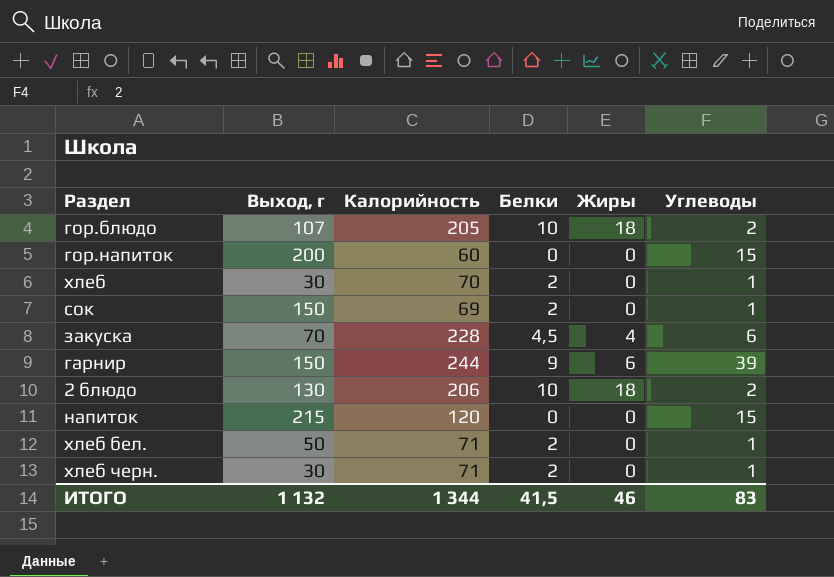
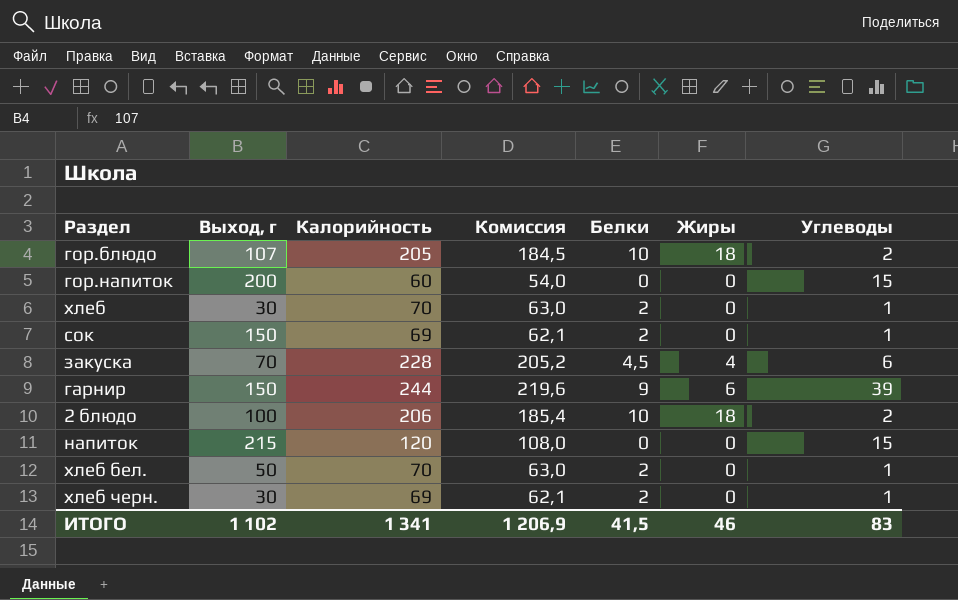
column Комиссия | formula: none -> [Калорийность] * 0,9
2 блюдо | Выход, г: 130 -> 100
хлеб бел. | Калорийность: 71 -> 70
хлеб черн. | Калорийность: 71 -> 69
ИТОГО | Выход, г: 1 132 -> 1 102
ИТОГО | Калорийность: 1 344 -> 1 341

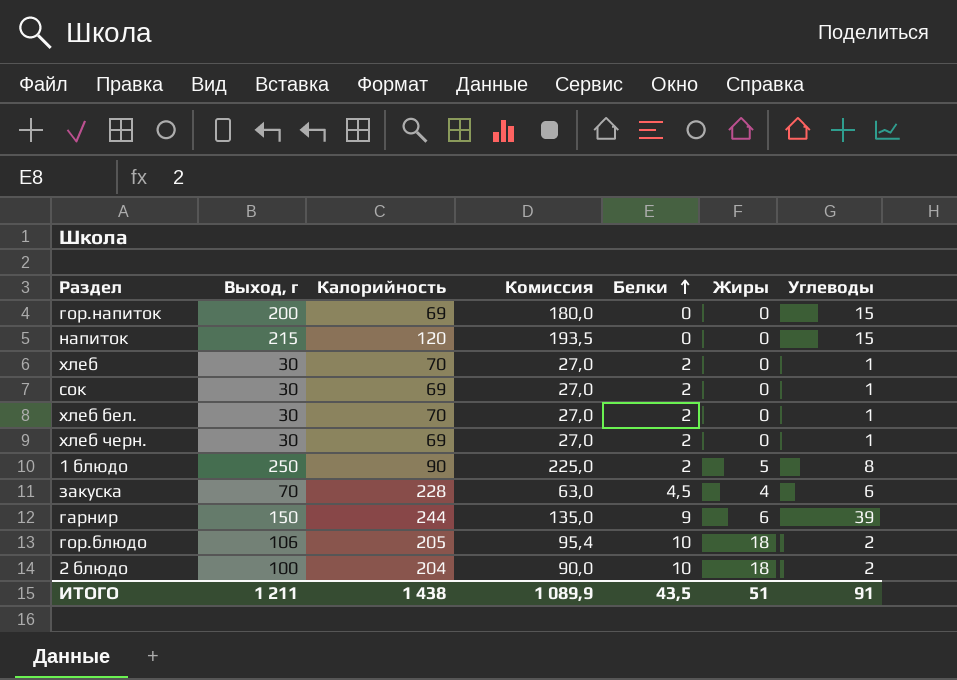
row order: none -> Белки ascending
column Комиссия | formula: [Калорийность] * 0,9 -> [Выход, г] * 0,9
гор.напиток | Калорийность: 60 -> 69
сок | Выход, г: 150 -> 30
хлеб бел. | Выход, г: 50 -> 30
row 1 блюдо: none -> 250 | 90 | 225,0 | 2 | 5 | 8
гор.блюдо | Выход, г: 107 -> 106
2 блюдо | Калорийность: 206 -> 204
ИТОГО | Выход, г: 1 102 -> 1 211
ИТОГО | Калорийность: 1 341 -> 1 438
ИТОГО | Комиссия: 1 206,9 -> 1 089,9
ИТОГО | Белки: 41,5 -> 43,5
ИТОГО | Жиры: 46 -> 51
ИТОГО | Углеводы: 83 -> 91

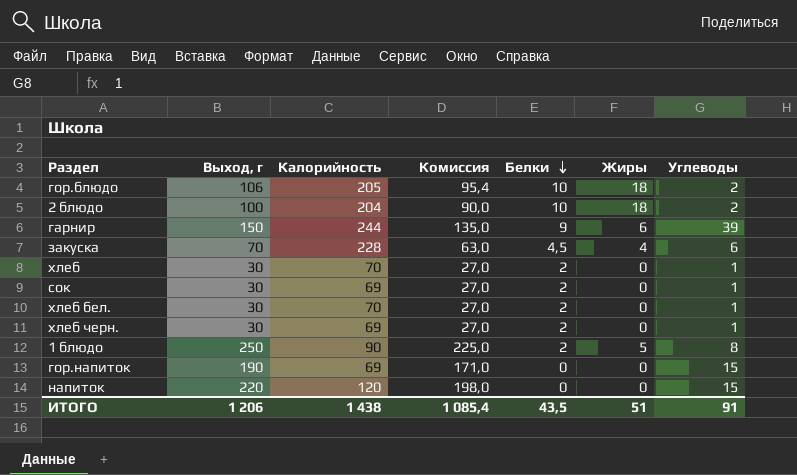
row order: Белки ascending -> Белки descending
гор.напиток | Выход, г: 200 -> 190
гор.напиток | Комиссия: 180,0 -> 171,0
напиток | Выход, г: 215 -> 220
напиток | Комиссия: 193,5 -> 198,0
ИТОГО | Выход, г: 1 211 -> 1 206
ИТОГО | Комиссия: 1 089,9 -> 1 085,4

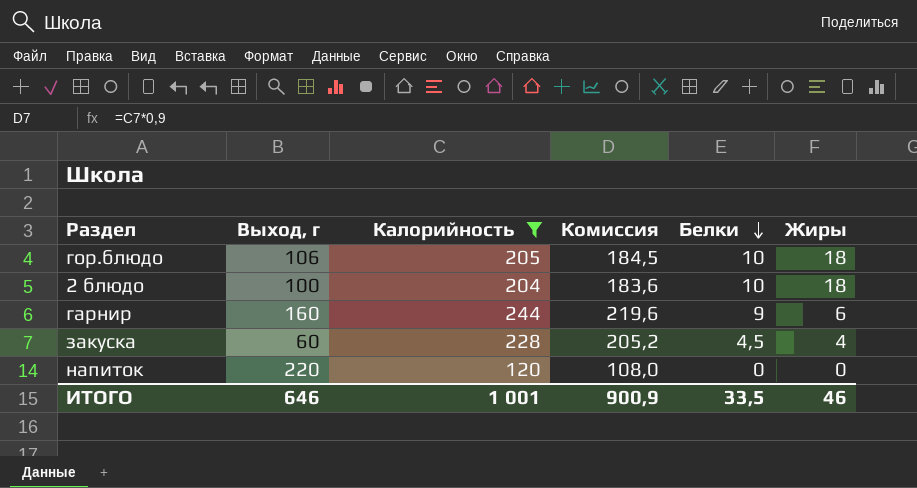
filter: none -> Калорийность >= 120
column Углеводы | position: 7 -> none
column Комиссия | formula: [Выход, г] * 0,9 -> [Калорийность] * 0,9
гарнир | Выход, г: 150 -> 160
закуска | Выход, г: 70 -> 60
ИТОГО | Выход, г: 1 206 -> 646
ИТОГО | Калорийность: 1 438 -> 1 001
ИТОГО | Комиссия: 1 085,4 -> 900,9
ИТОГО | Белки: 43,5 -> 33,5
ИТОГО | Жиры: 51 -> 46

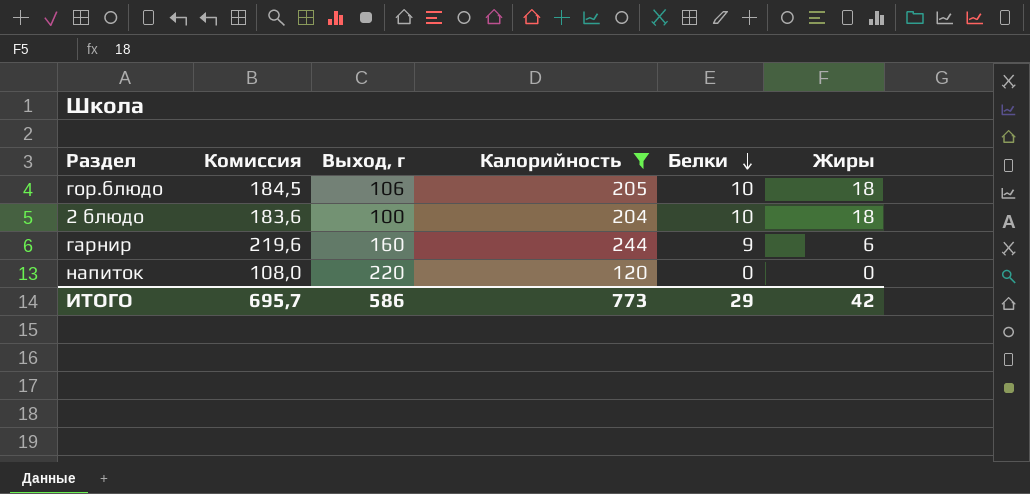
column Комиссия | position: 4 -> 2
row закуска: 60 | 228 | 205,2 | 4,5 | 4 -> none
ИТОГО | Комиссия: 900,9 -> 695,7
ИТОГО | Выход, г: 646 -> 586
ИТОГО | Калорийность: 1 001 -> 773
ИТОГО | Белки: 33,5 -> 29
ИТОГО | Жиры: 46 -> 42

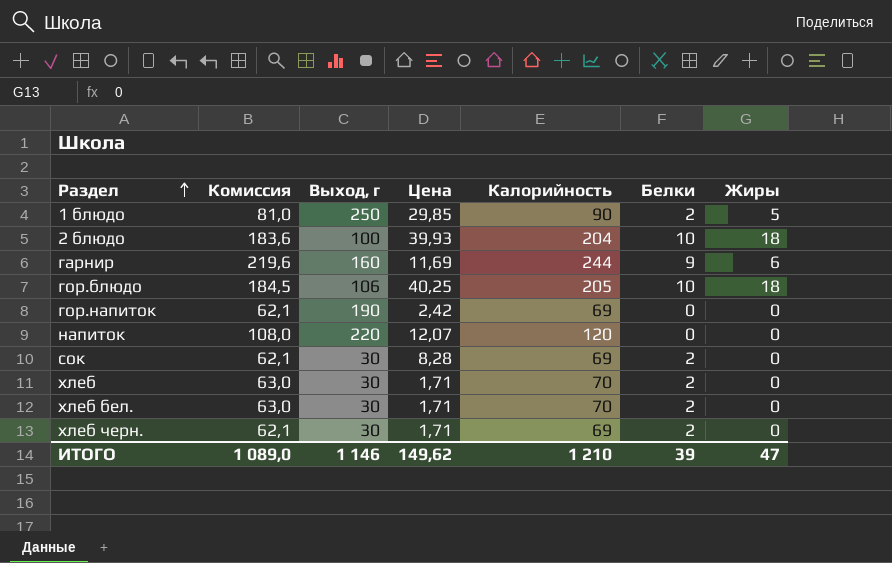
filter: Калорийность >= 120 -> none
row order: Белки descending -> Раздел ascending
column Цена | position: none -> 4
ИТОГО | Комиссия: 695,7 -> 1 089,0
ИТОГО | Выход, г: 586 -> 1 146
ИТОГО | Калорийность: 773 -> 1 210
ИТОГО | Белки: 29 -> 39
ИТОГО | Жиры: 42 -> 47

